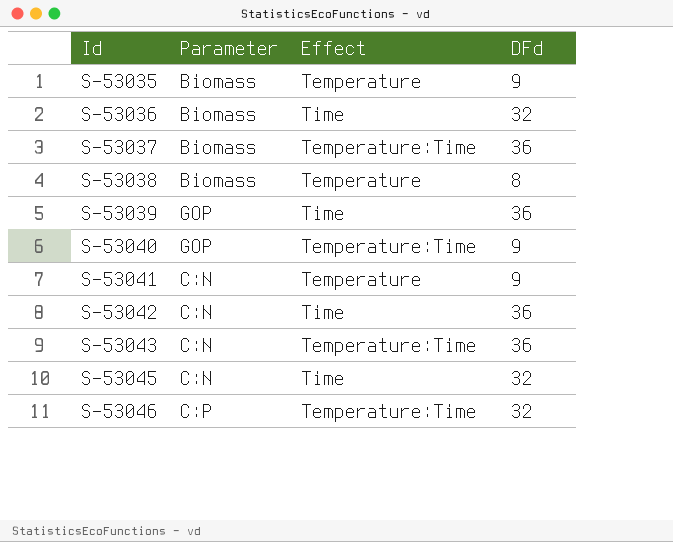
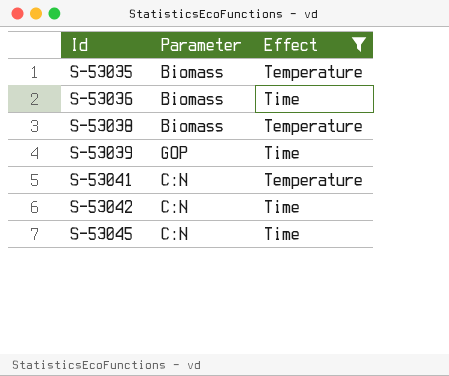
filter: none -> Effect != Temperature:Time
column DFd | position: 4 -> none

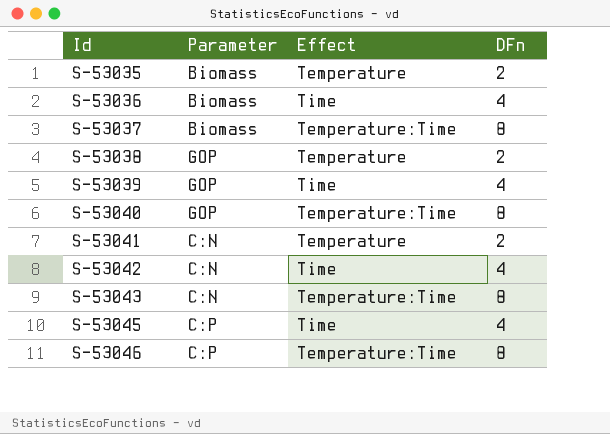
filter: Effect != Temperature:Time -> none
column DFn | position: none -> 4
S-53038 | Parameter: Biomass -> GOP
S-53045 | Parameter: C:N -> C:P

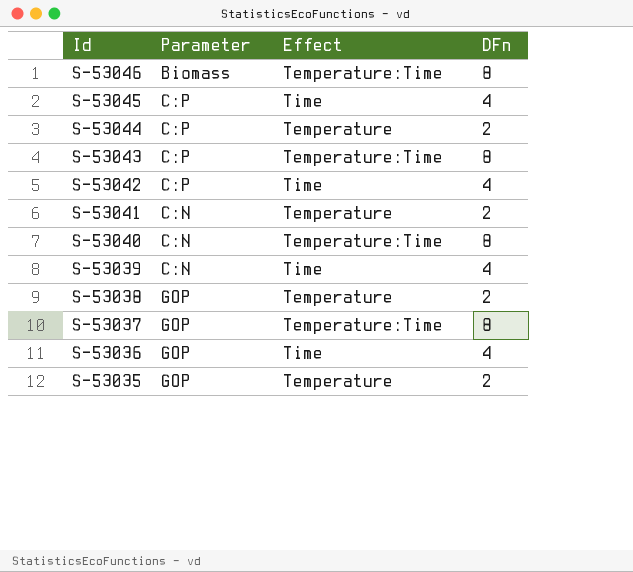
row order: Id ascending -> Id descending
S-53046 | Parameter: C:P -> Biomass
row S-53044: none -> C:P | Temperature | 2
S-53043 | Parameter: C:N -> C:P
S-53042 | Parameter: C:N -> C:P
S-53040 | Parameter: GOP -> C:N
S-53039 | Parameter: GOP -> C:N
S-53037 | Parameter: Biomass -> GOP
S-53036 | Parameter: Biomass -> GOP
S-53035 | Parameter: Biomass -> GOP

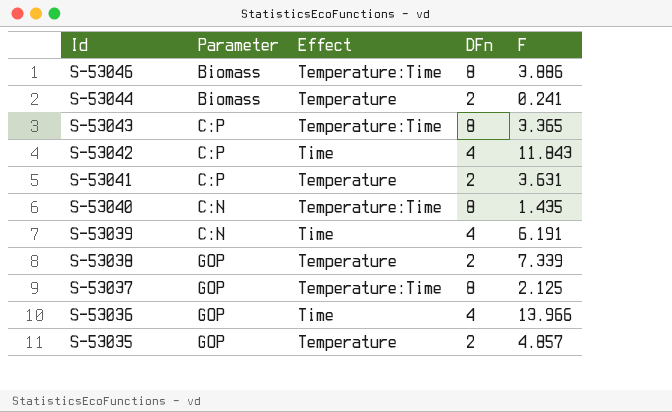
column F | position: none -> 5
row S-53045: C:P | Time | 4 -> none
S-53044 | Parameter: C:P -> Biomass
S-53041 | Parameter: C:N -> C:P

